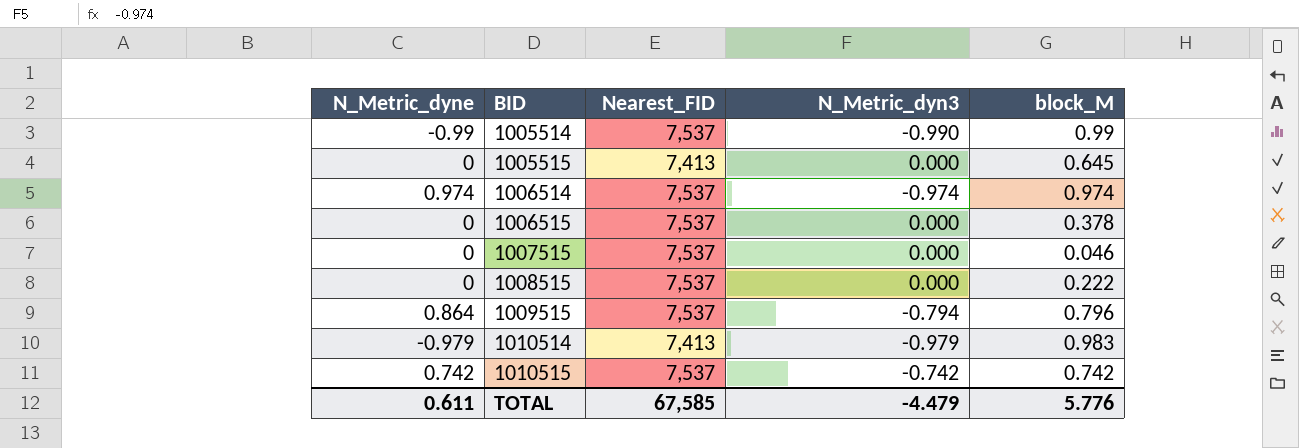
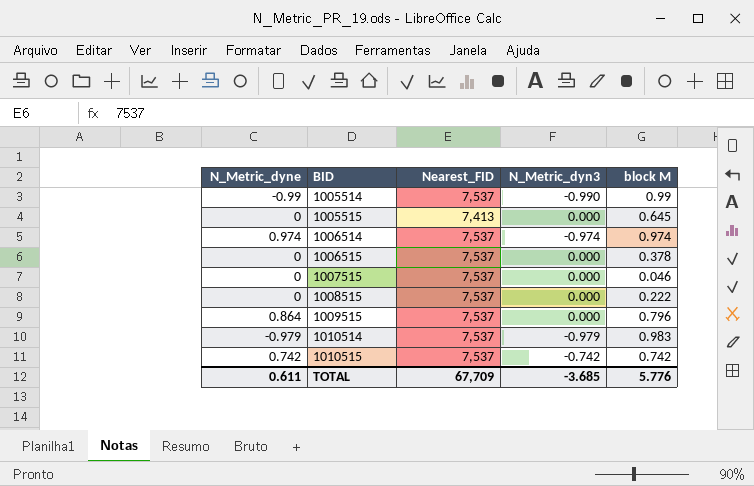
column name: block_M -> block M
1009515 | N_Metric_dyn3: -0.794 -> 0.000
1010514 | Nearest_FID: 7,413 -> 7,537
TOTAL | Nearest_FID: 67,585 -> 67,709
TOTAL | N_Metric_dyn3: -4.479 -> -3.685

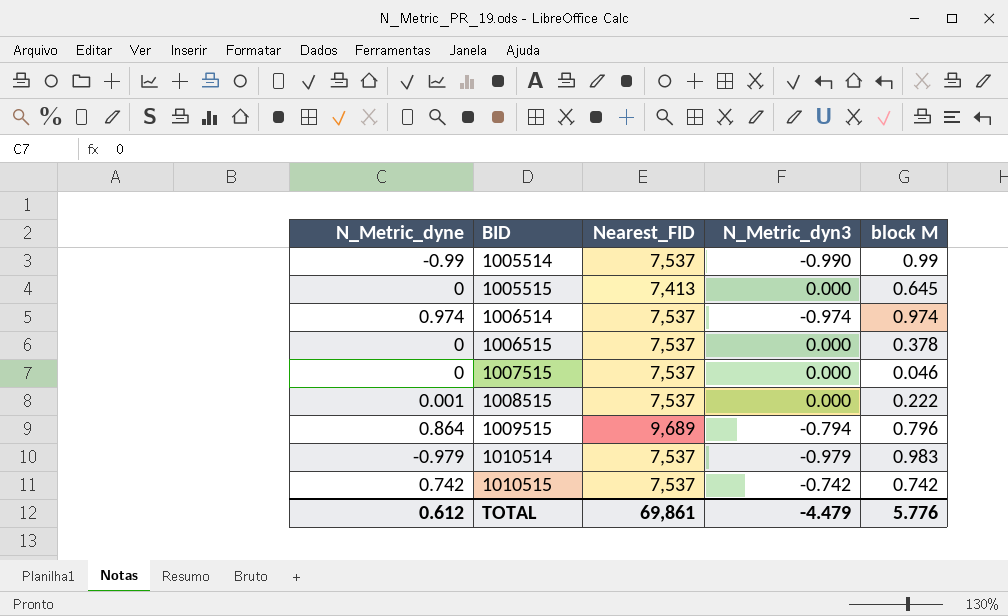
1008515 | N_Metric_dyne: 0 -> 0.001
1009515 | Nearest_FID: 7,537 -> 9,689
1009515 | N_Metric_dyn3: 0.000 -> -0.794
TOTAL | N_Metric_dyne: 0.611 -> 0.612
TOTAL | Nearest_FID: 67,709 -> 69,861
TOTAL | N_Metric_dyn3: -3.685 -> -4.479

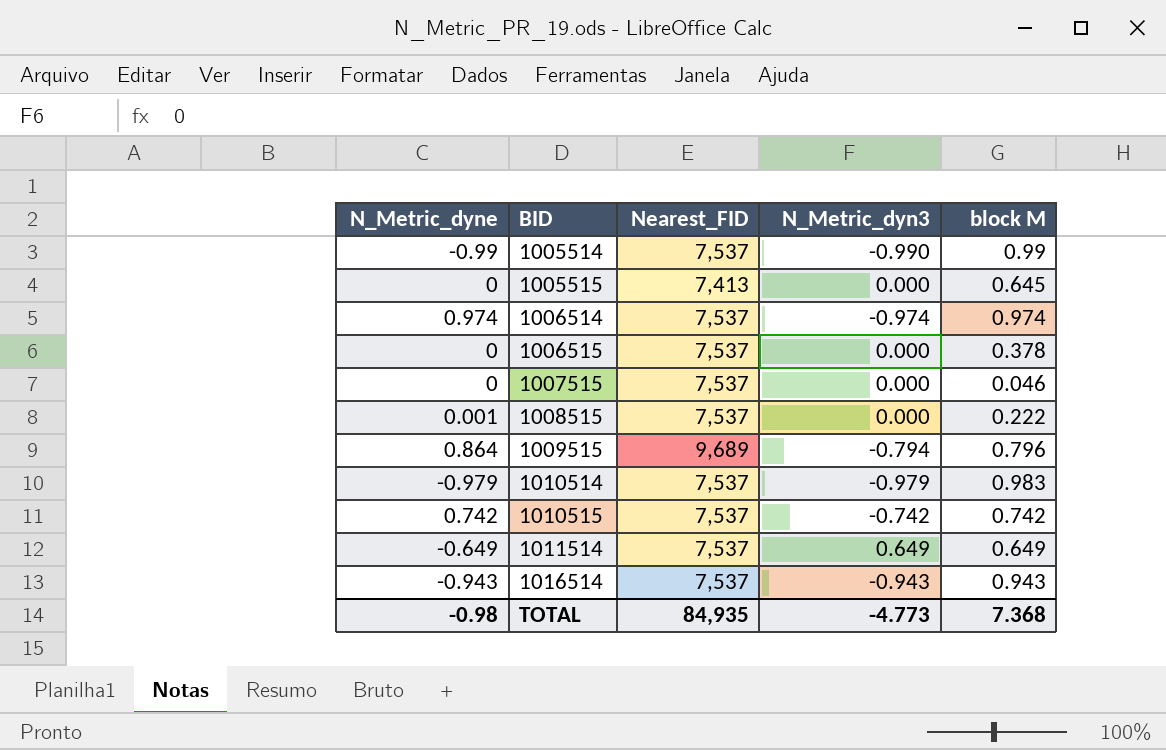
row 1011514: none -> -0.649 | 7,537 | 0.649 | 0.649
row 1016514: none -> -0.943 | 7,537 | -0.943 | 0.943
TOTAL | N_Metric_dyne: 0.612 -> -0.98
TOTAL | Nearest_FID: 69,861 -> 84,935
TOTAL | N_Metric_dyn3: -4.479 -> -4.773
TOTAL | block M: 5.776 -> 7.368

